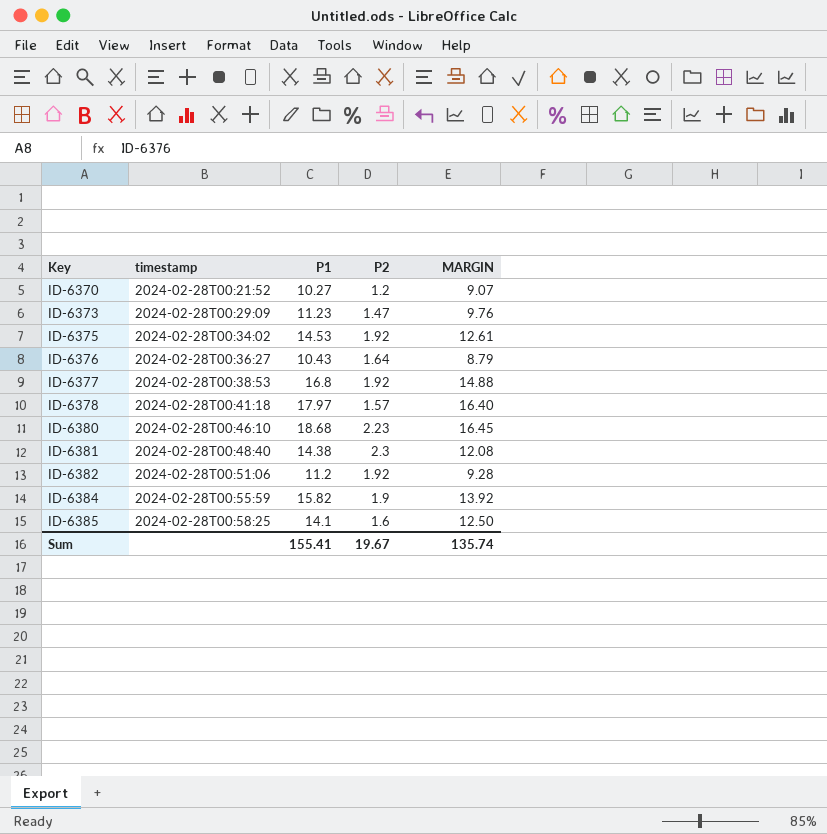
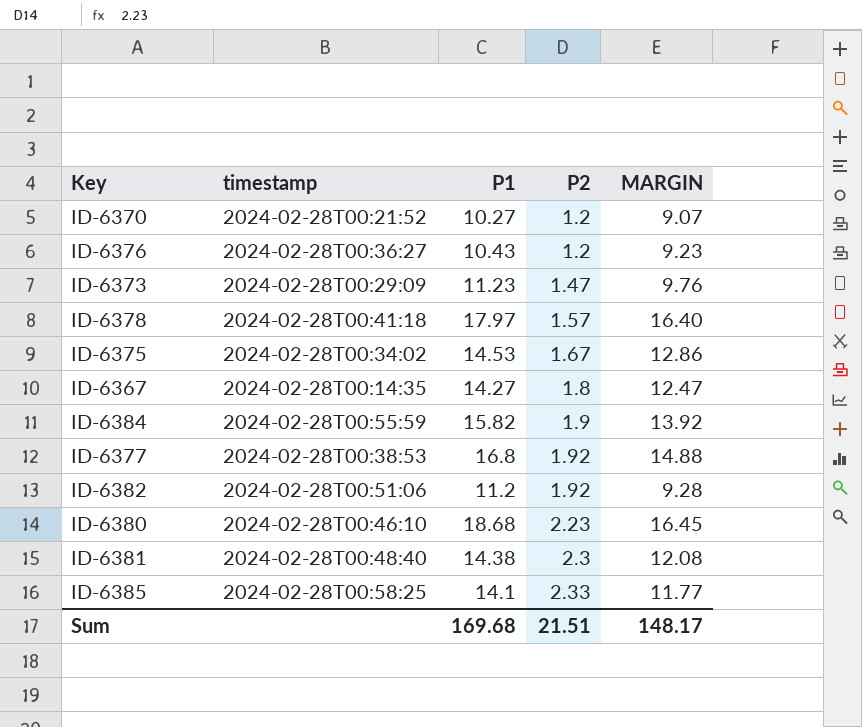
row order: Key ascending -> P2 ascending
ID-6376 | P2: 1.64 -> 1.2
ID-6376 | MARGIN: 8.79 -> 9.23
ID-6375 | P2: 1.92 -> 1.67
ID-6375 | MARGIN: 12.61 -> 12.86
row ID-6367: none -> 2024-02-28T00:14:35 | 14.27 | 1.8 | 12.47
ID-6385 | P2: 1.6 -> 2.33
ID-6385 | MARGIN: 12.50 -> 11.77
Sum | P1: 155.41 -> 169.68
Sum | P2: 19.67 -> 21.51
Sum | MARGIN: 135.74 -> 148.17

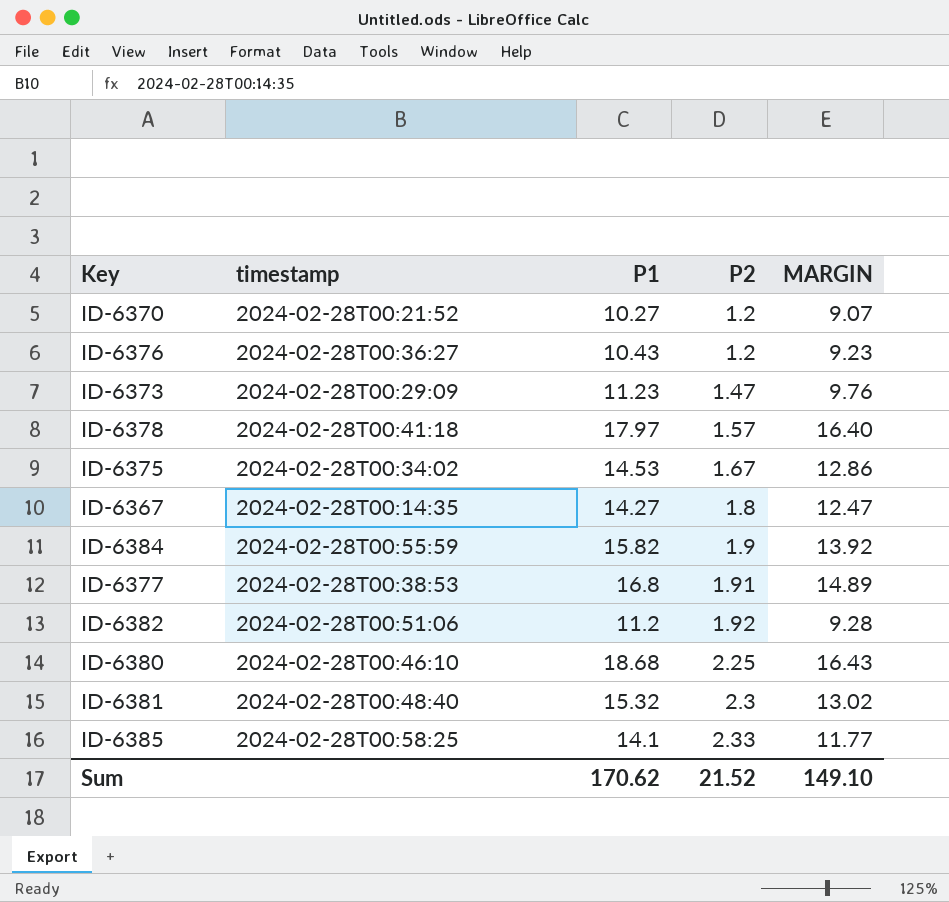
ID-6377 | P2: 1.92 -> 1.91
ID-6377 | MARGIN: 14.88 -> 14.89
ID-6380 | P2: 2.23 -> 2.25
ID-6380 | MARGIN: 16.45 -> 16.43
ID-6381 | P1: 14.38 -> 15.32
ID-6381 | MARGIN: 12.08 -> 13.02
Sum | P1: 169.68 -> 170.62
Sum | P2: 21.51 -> 21.52
Sum | MARGIN: 148.17 -> 149.10

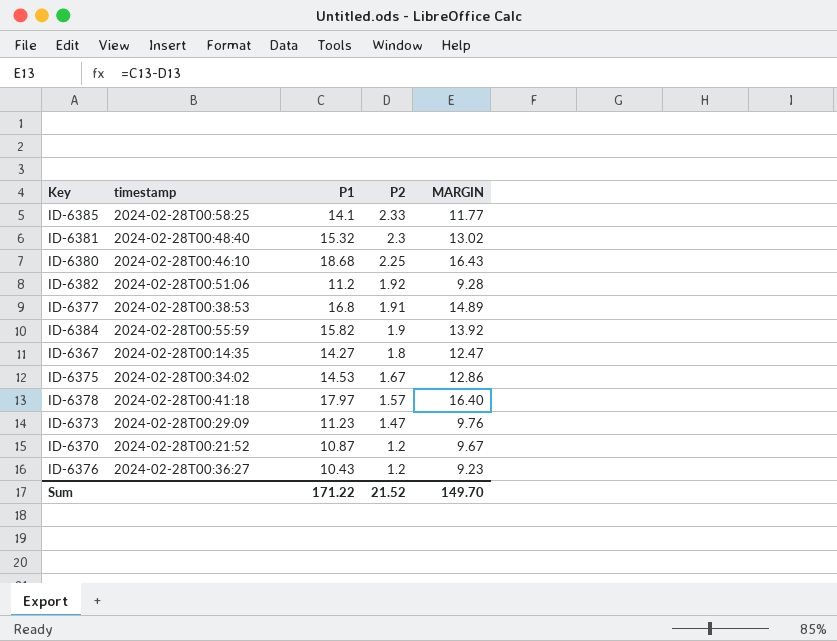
row order: P2 ascending -> P2 descending
ID-6370 | P1: 10.27 -> 10.87
ID-6370 | MARGIN: 9.07 -> 9.67
Sum | P1: 170.62 -> 171.22
Sum | MARGIN: 149.10 -> 149.70

